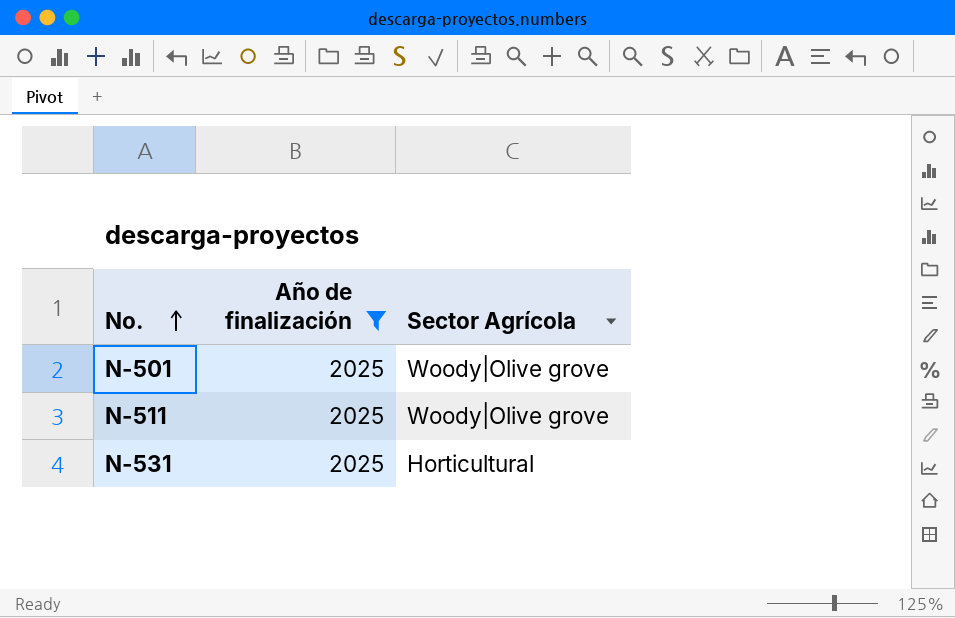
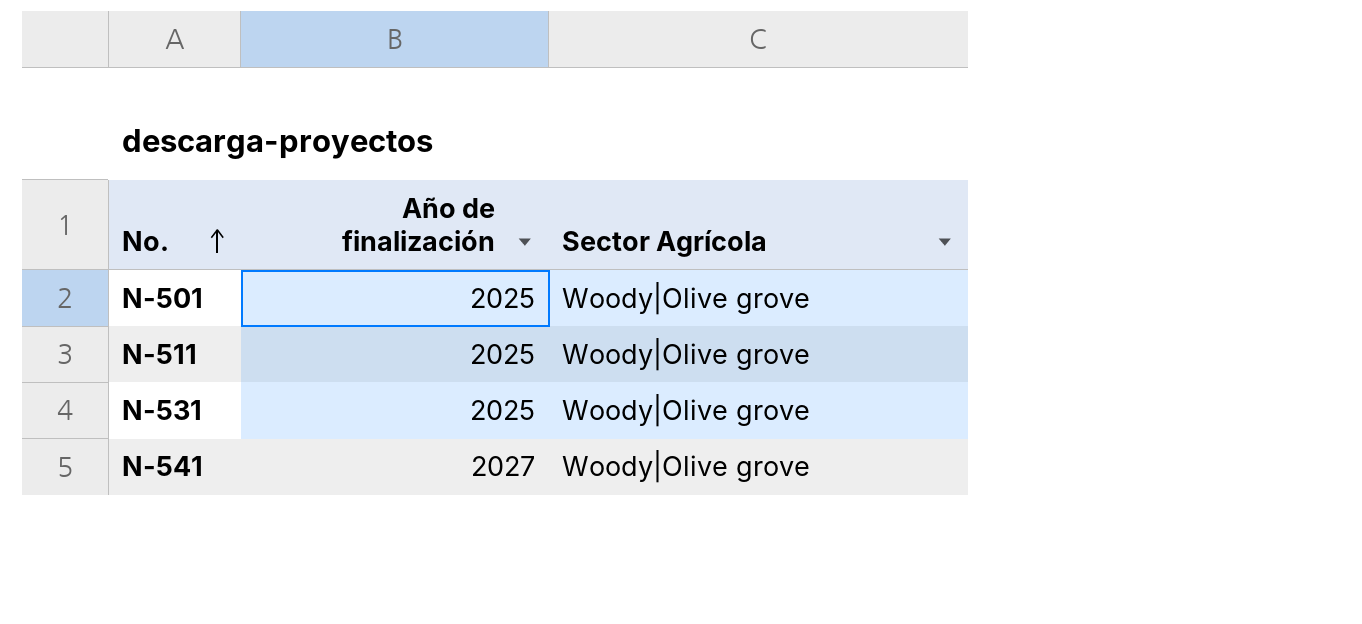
filter: Año de finalización = 2025 -> none
N-531 | Sector Agrícola: Horticultural -> Woody|Olive grove

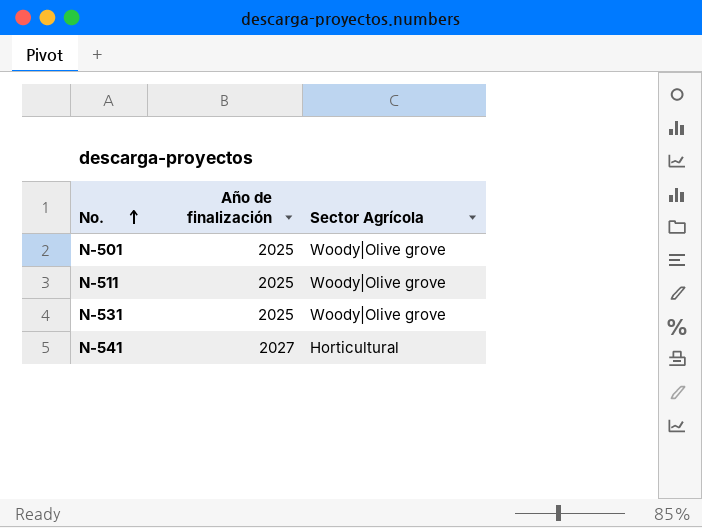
N-541 | Sector Agrícola: Woody|Olive grove -> Horticultural

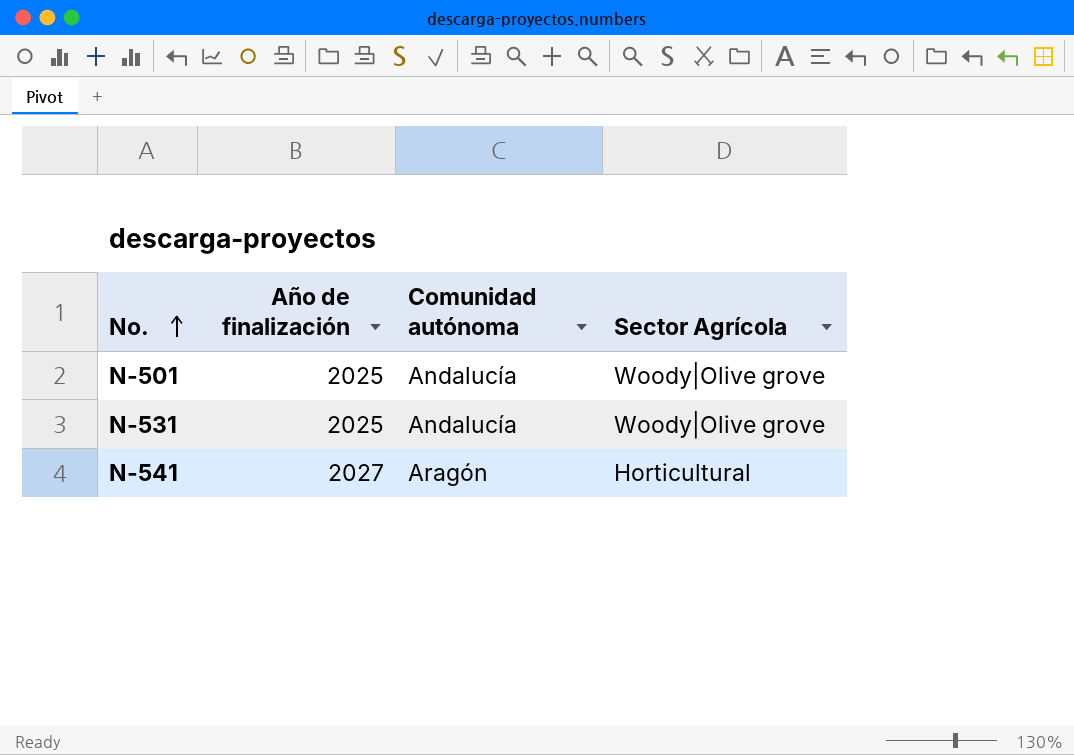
column Comunidad autónoma | position: none -> 3
row N-511: 2025 | Woody|Olive grove -> none

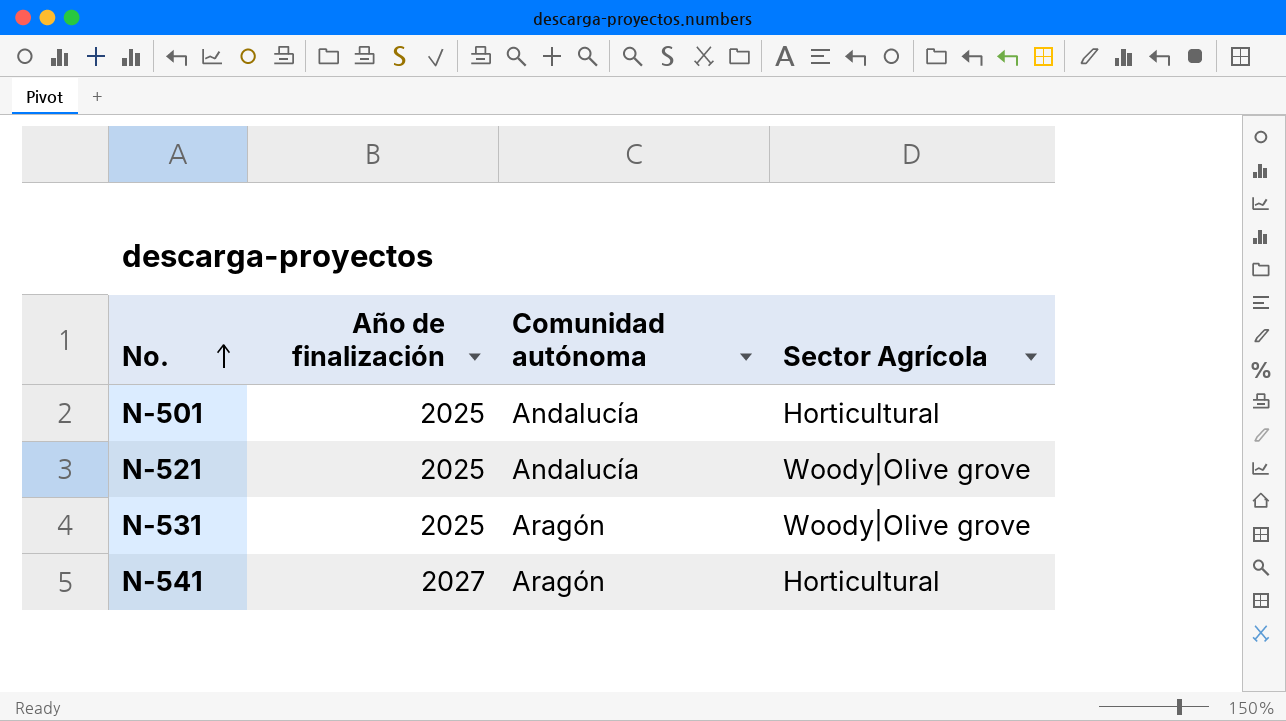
N-501 | Sector Agrícola: Woody|Olive grove -> Horticultural
row N-521: none -> 2025 | Andalucía | Woody|Olive grove
N-531 | Comunidad autónoma: Andalucía -> Aragón

